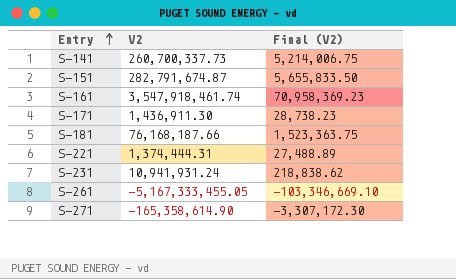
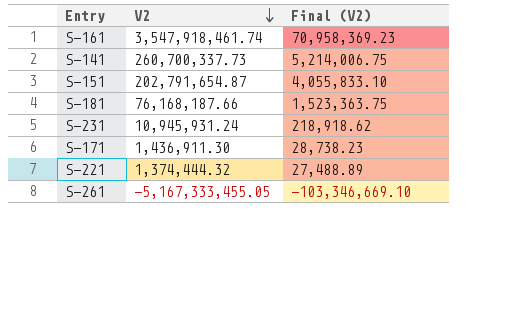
row order: Entry ascending -> V2 descending
row S-271: -165,358,614.90 | -3,307,172.30 -> none
S-151 | V2: 282,791,674.87 -> 202,791,654.87
S-151 | Final (V2): 5,655,833.50 -> 4,055,833.10
S-231 | V2: 10,941,931.24 -> 10,945,931.24
S-231 | Final (V2): 218,838.62 -> 218,918.62
S-221 | V2: 1,374,444.31 -> 1,374,444.32

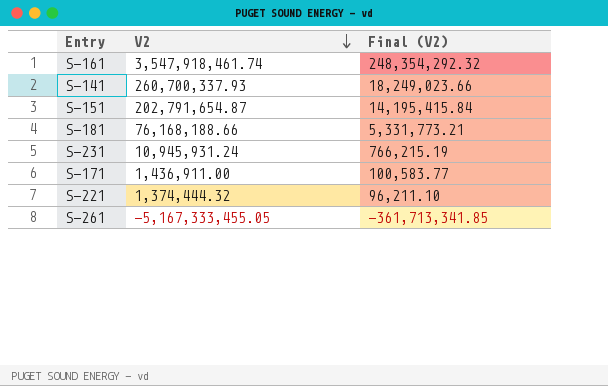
column Final (V2) | formula: [V2] * 0.02 -> [V2] * 0.07
S-141 | V2: 260,700,337.73 -> 260,700,337.93
S-181 | V2: 76,168,187.66 -> 76,168,188.66
S-171 | V2: 1,436,911.30 -> 1,436,911.00

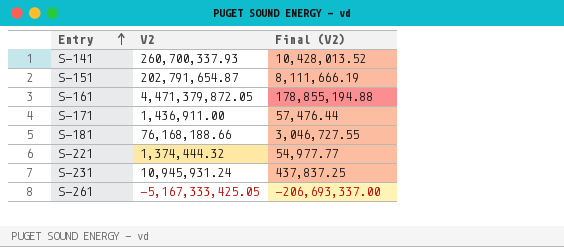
row order: V2 descending -> Entry ascending
column Final (V2) | formula: [V2] * 0.07 -> [V2] * 0.04
S-161 | V2: 3,547,918,461.74 -> 4,471,379,872.05
S-261 | V2: -5,167,333,455.05 -> -5,167,333,425.05

